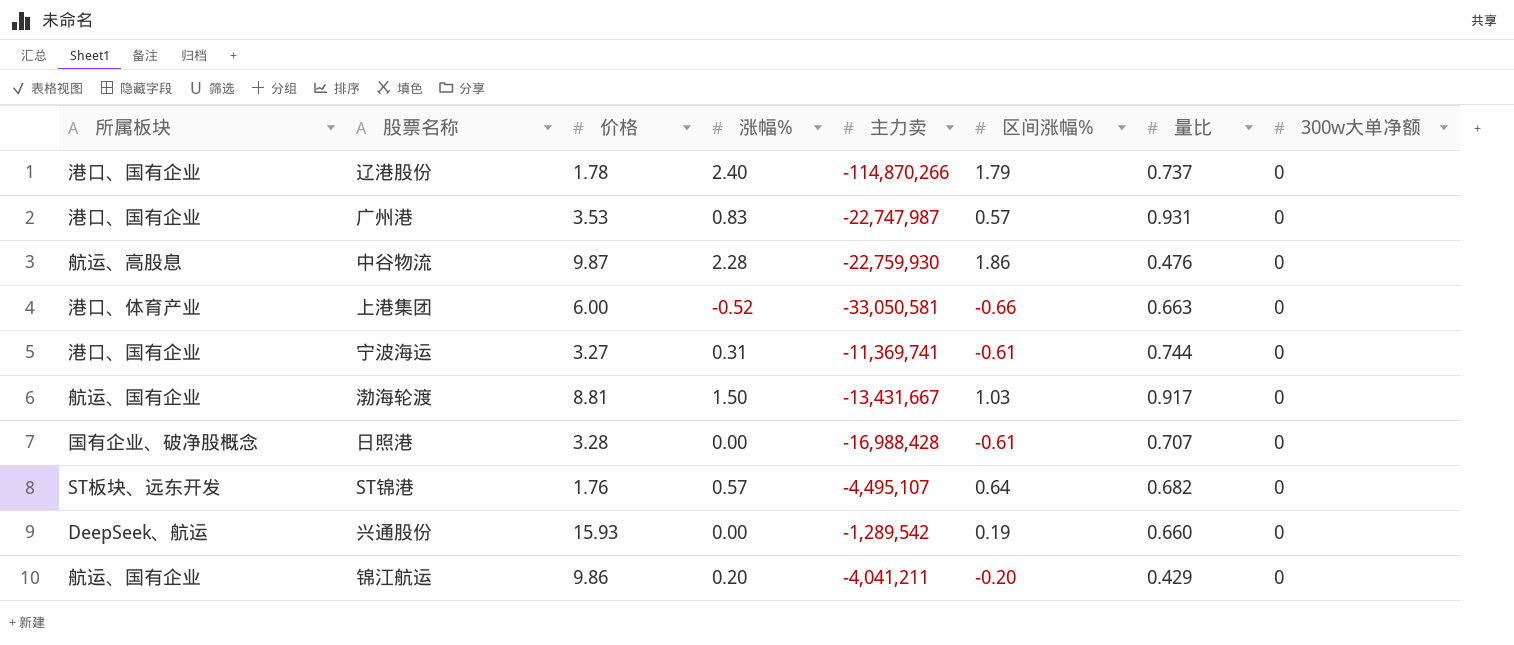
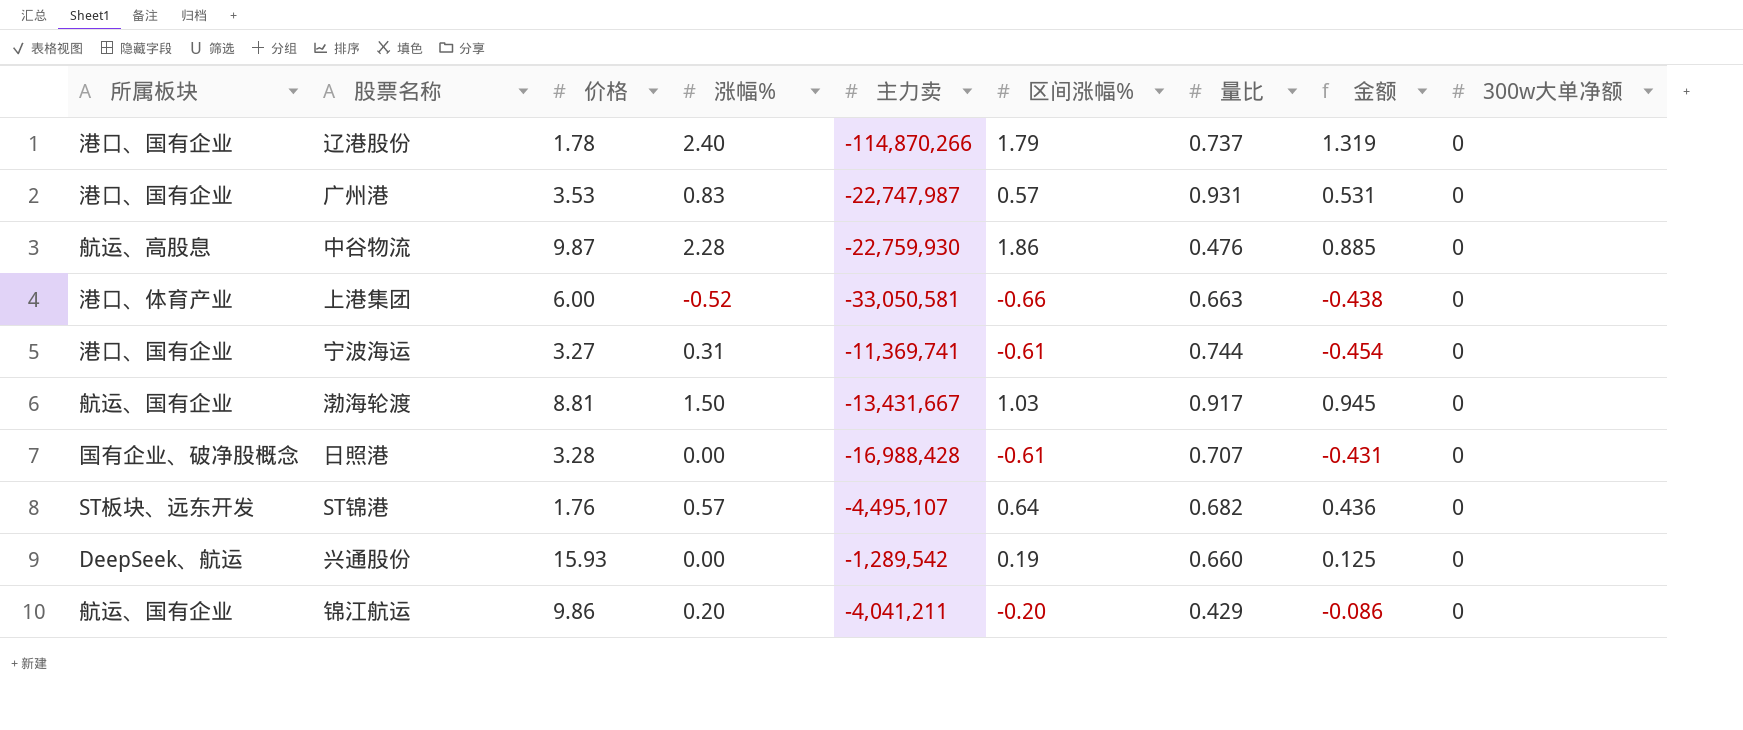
column 金额 | formula: none -> [区间涨幅%] * [量比]

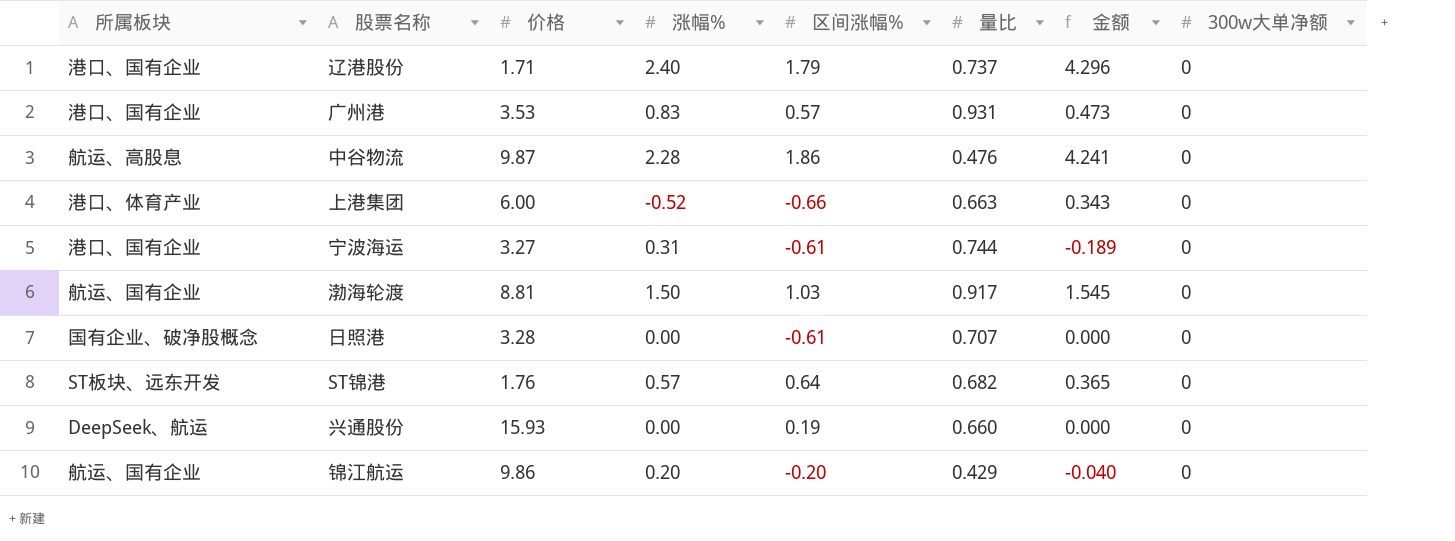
column 主力卖 | position: 5 -> none
column 金额 | formula: [区间涨幅%] * [量比] -> [涨幅%] * [区间涨幅%]
辽港股份 | 价格: 1.78 -> 1.71

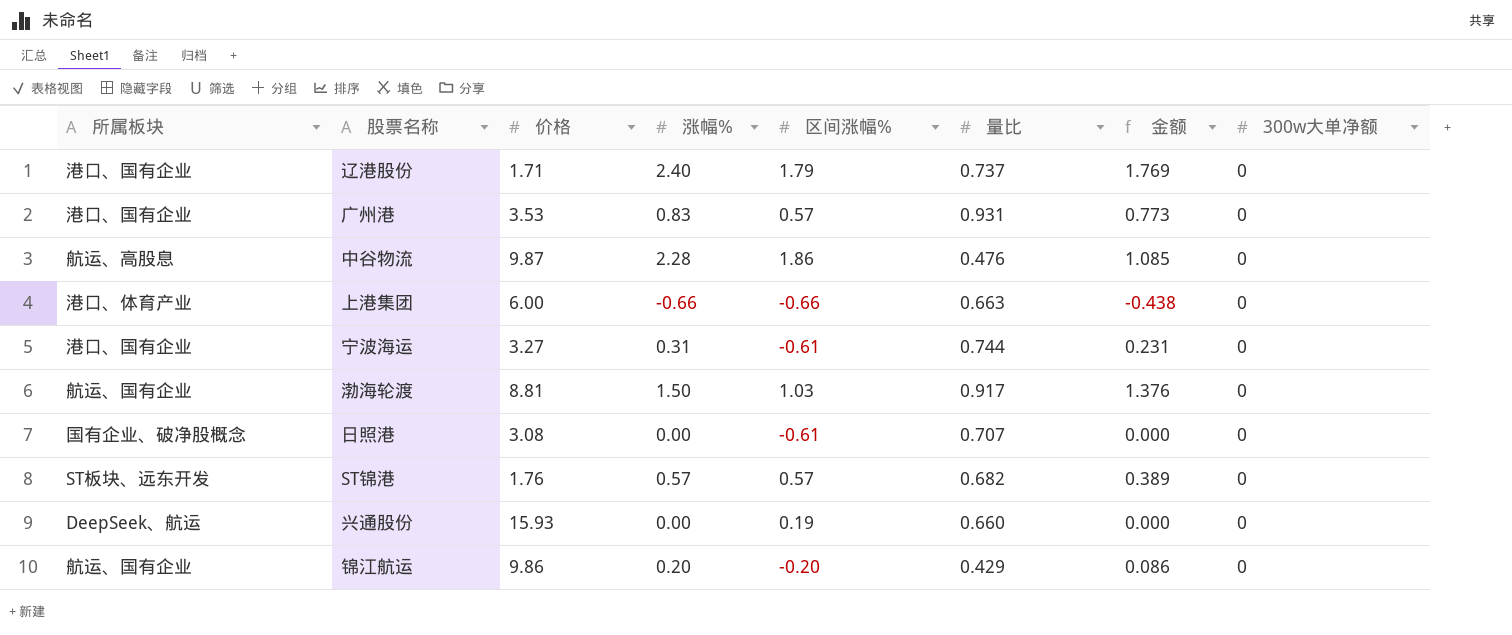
column 金额 | formula: [涨幅%] * [区间涨幅%] -> [涨幅%] * [量比]
上港集团 | 涨幅%: -0.52 -> -0.66
日照港 | 价格: 3.28 -> 3.08
ST锦港 | 区间涨幅%: 0.64 -> 0.57

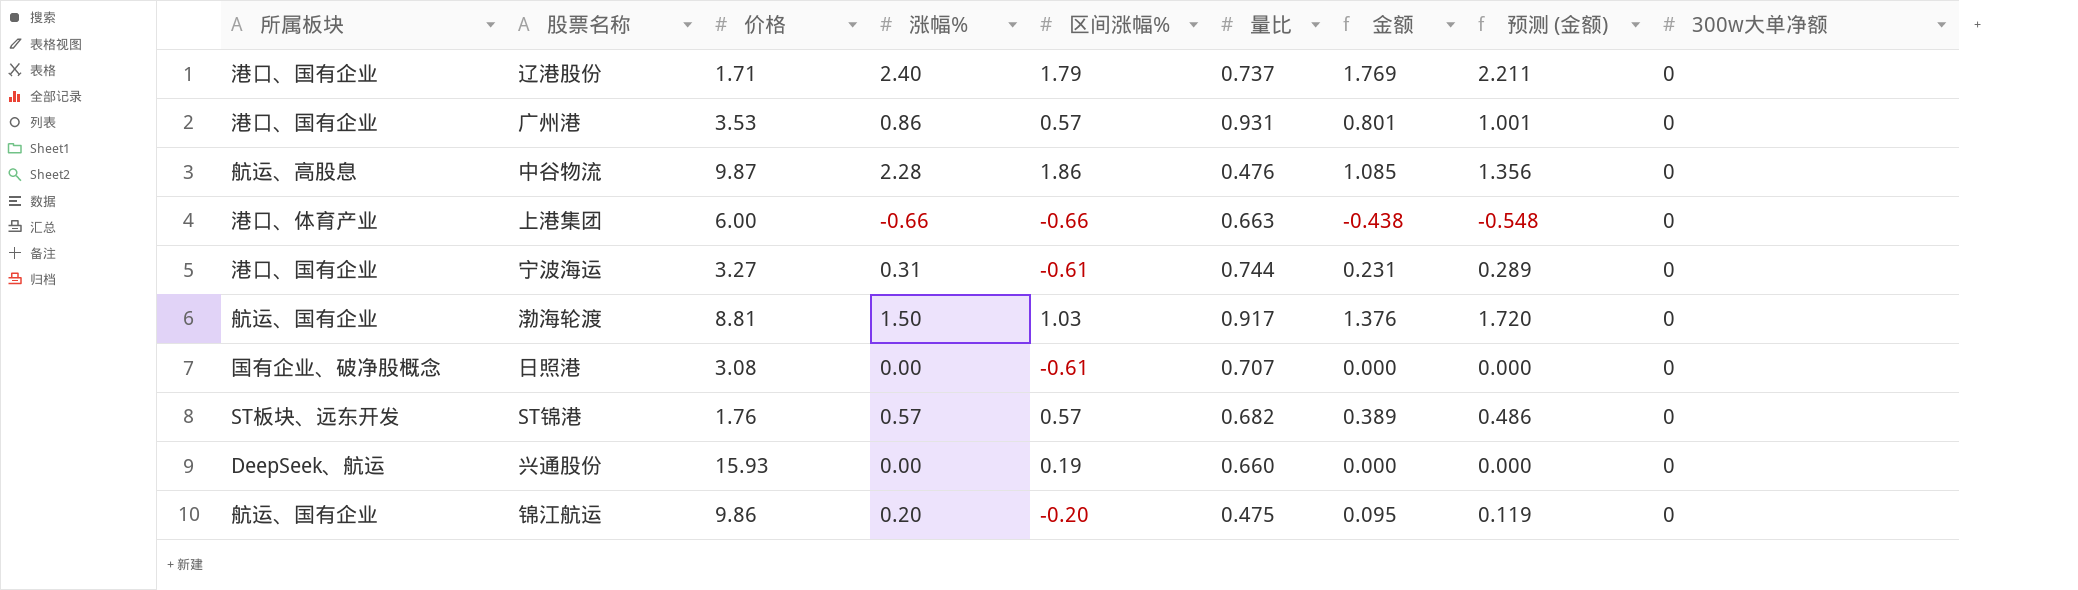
column 预测 (金额) | formula: none -> [金额] * 1.25
广州港 | 涨幅%: 0.83 -> 0.86
广州港 | 金额: 0.773 -> 0.801
锦江航运 | 量比: 0.429 -> 0.475
锦江航运 | 金额: 0.086 -> 0.095

